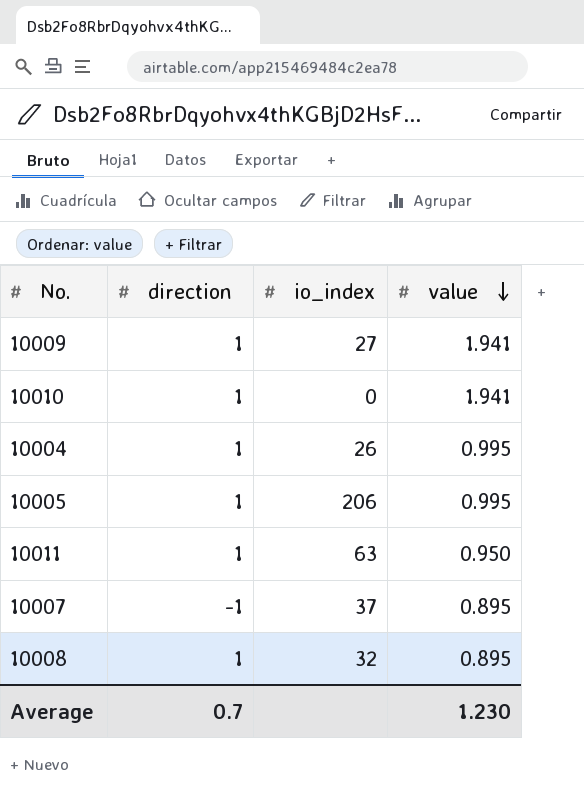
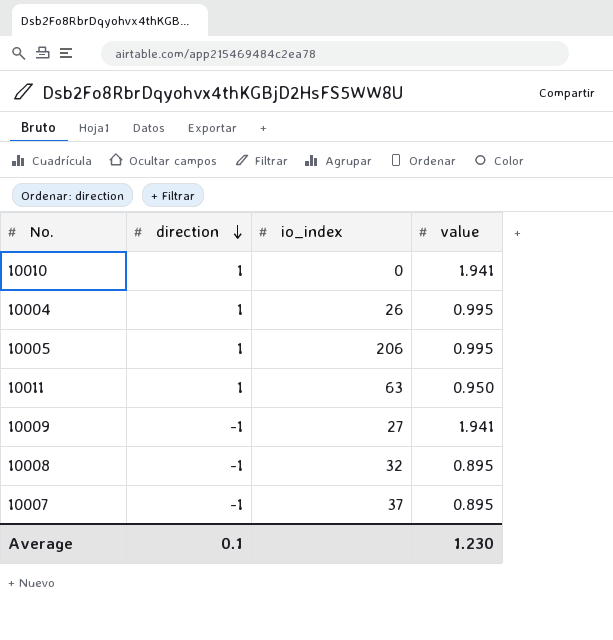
row order: value descending -> direction descending
10009 | direction: 1 -> -1
10008 | direction: 1 -> -1
Average | direction: 0.7 -> 0.1

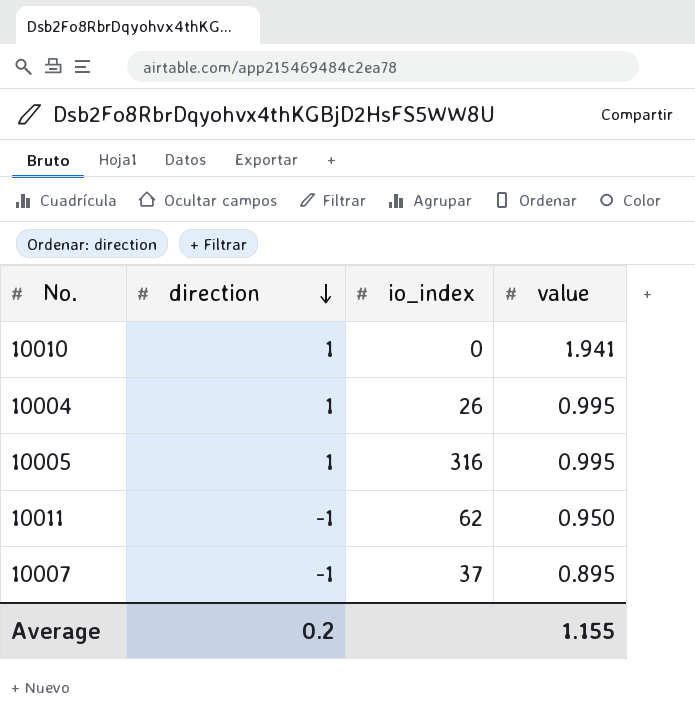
row 10009: -1 | 27 | 1.941 -> none
row 10008: -1 | 32 | 0.895 -> none
10005 | io_index: 206 -> 316
10011 | direction: 1 -> -1
10011 | io_index: 63 -> 62
Average | direction: 0.1 -> 0.2
Average | value: 1.230 -> 1.155

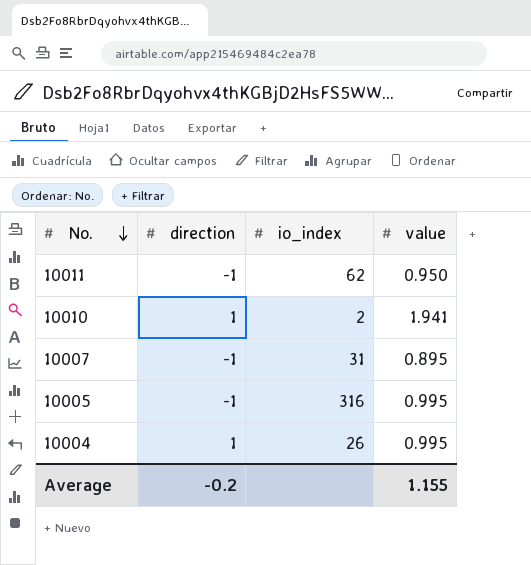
row order: direction descending -> No. descending
10010 | io_index: 0 -> 2
10007 | io_index: 37 -> 31
10005 | direction: 1 -> -1
Average | direction: 0.2 -> -0.2

